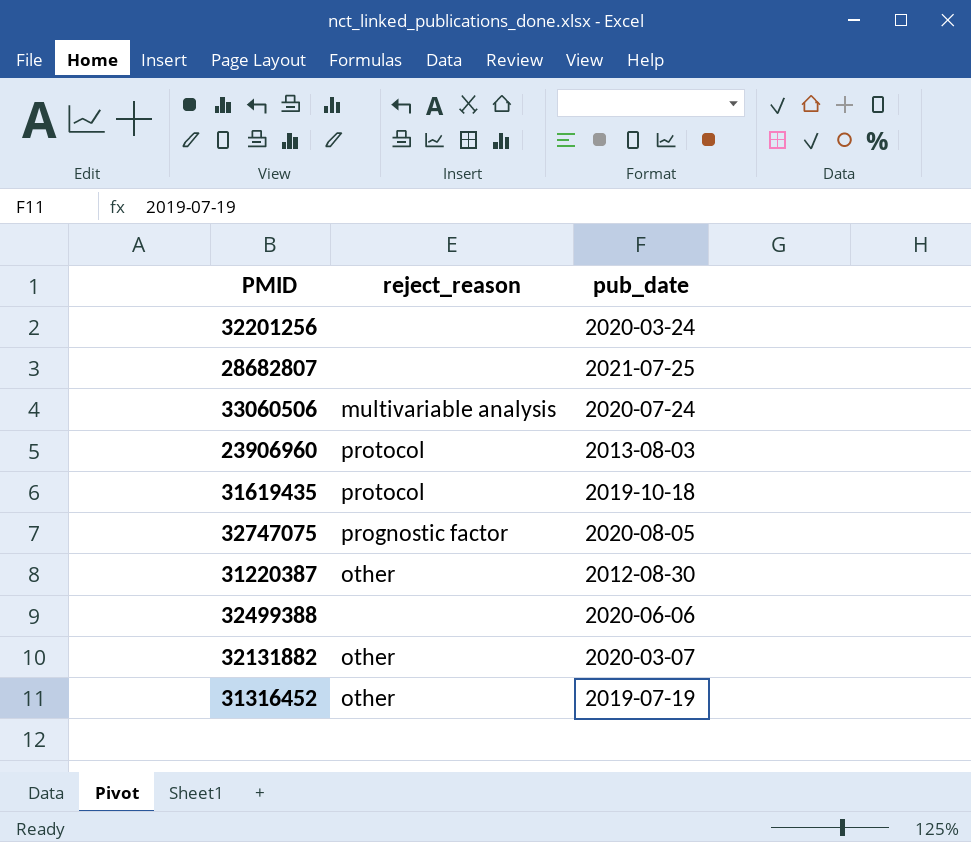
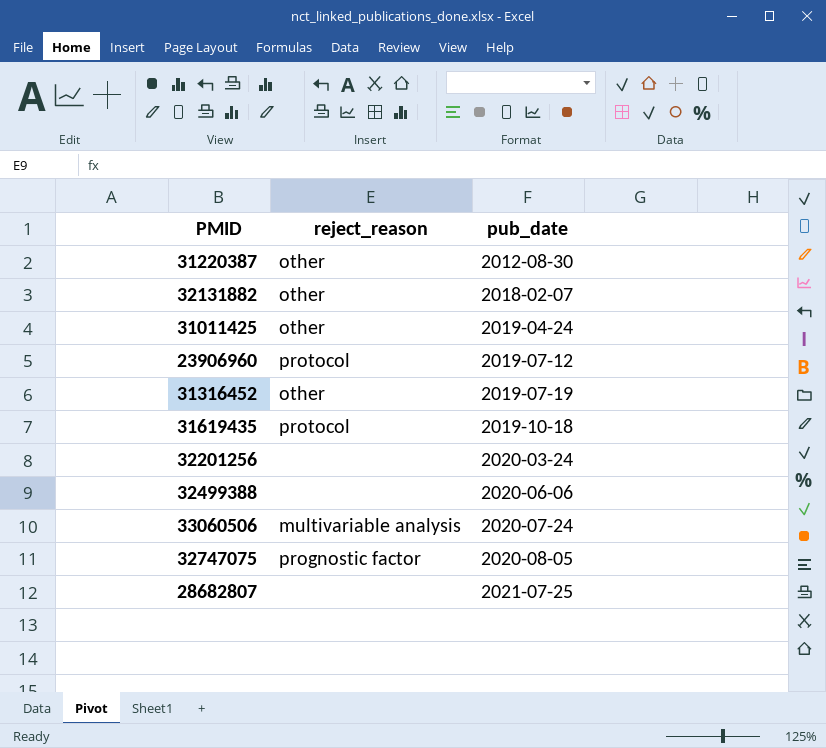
row order: none -> pub_date ascending
32131882 | pub_date: 2020-03-07 -> 2018-02-07
row 31011425: none -> other | 2019-04-24
23906960 | pub_date: 2013-08-03 -> 2019-07-12

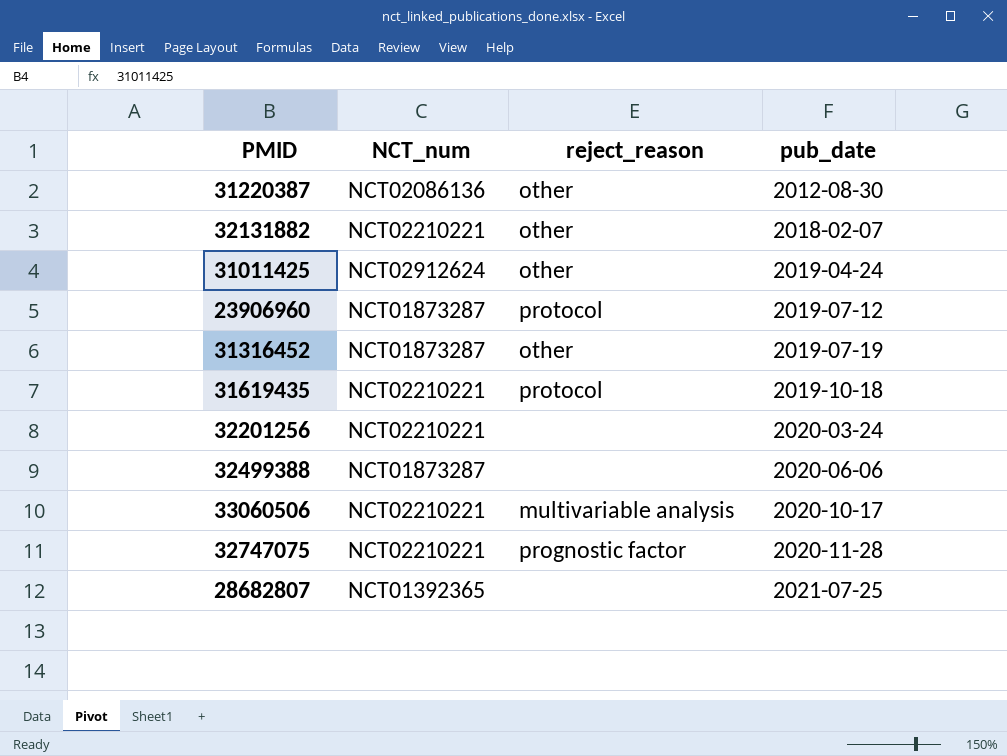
column NCT_num | position: none -> 2
33060506 | pub_date: 2020-07-24 -> 2020-10-17
32747075 | pub_date: 2020-08-05 -> 2020-11-28

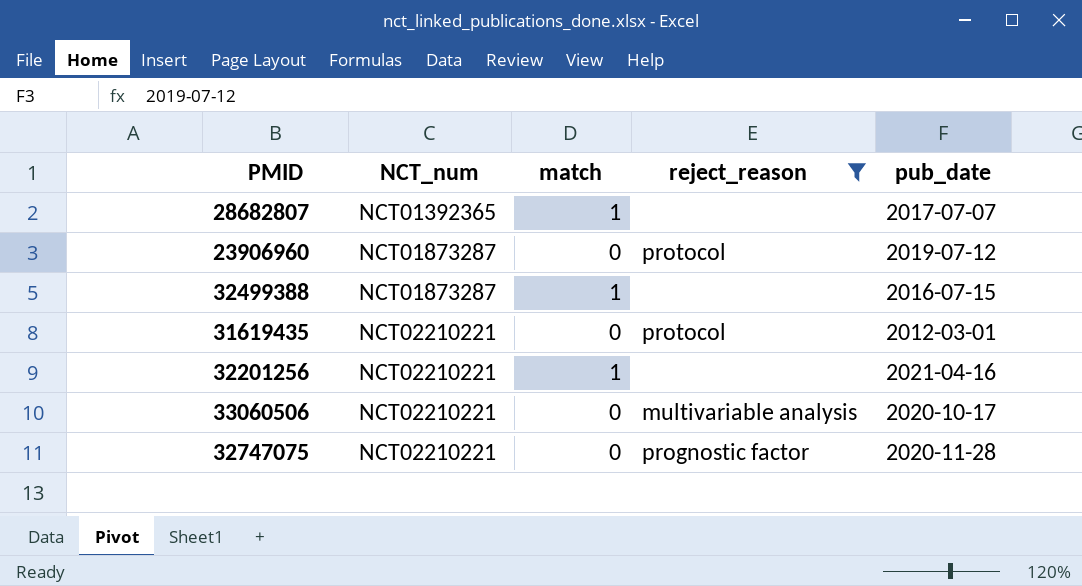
filter: none -> reject_reason != other
row order: pub_date ascending -> NCT_num ascending
column match | position: none -> 3
28682807 | pub_date: 2021-07-25 -> 2017-07-07
32499388 | pub_date: 2020-06-06 -> 2016-07-15
31619435 | pub_date: 2019-10-18 -> 2012-03-01
32201256 | pub_date: 2020-03-24 -> 2021-04-16

